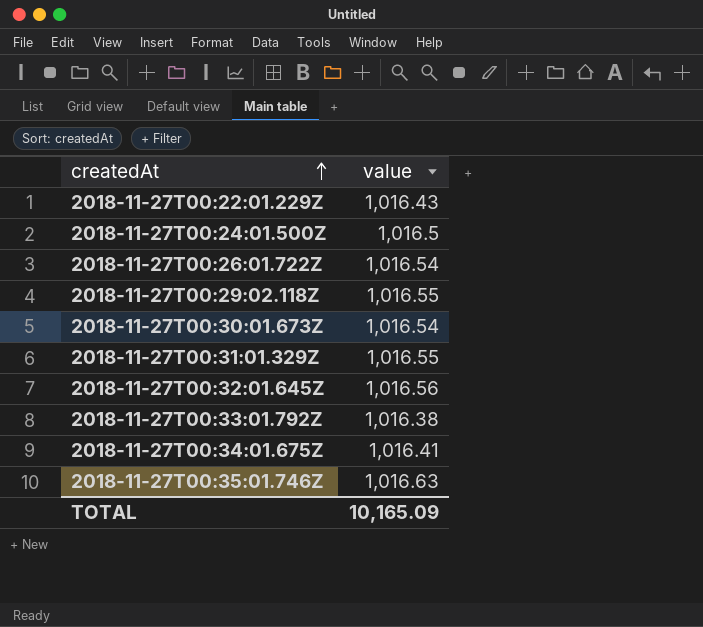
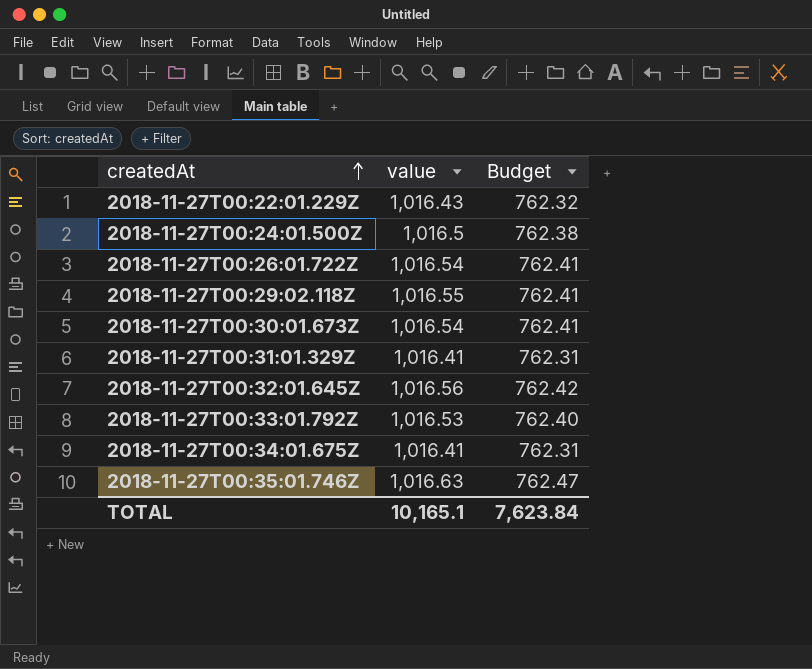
column Budget | formula: none -> [value] * 0.75
2018-11-27T00:31:01.329Z | value: 1,016.55 -> 1,016.41
2018-11-27T00:33:01.792Z | value: 1,016.38 -> 1,016.53
TOTAL | value: 10,165.09 -> 10,165.1

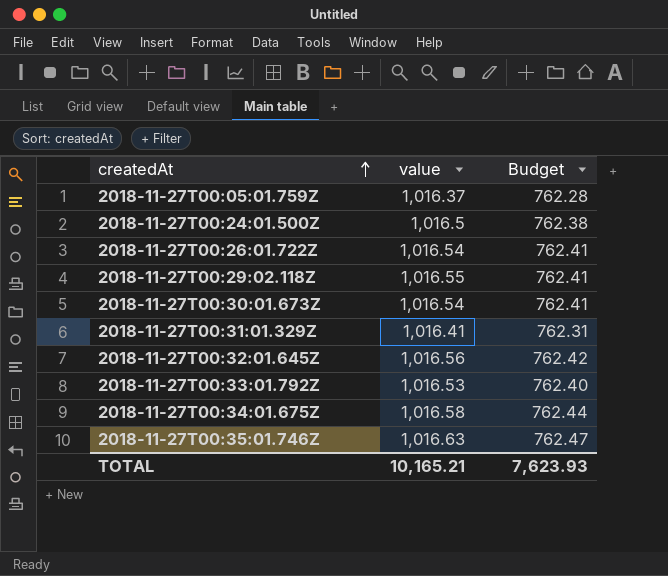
row 2018-11-27T00:22:01.229Z: 1,016.43 | 762.32 -> none
row 2018-11-27T00:05:01.759Z: none -> 1,016.37 | 762.28
2018-11-27T00:34:01.675Z | value: 1,016.41 -> 1,016.58
2018-11-27T00:34:01.675Z | Budget: 762.31 -> 762.44
TOTAL | value: 10,165.1 -> 10,165.21
TOTAL | Budget: 7,623.84 -> 7,623.93

